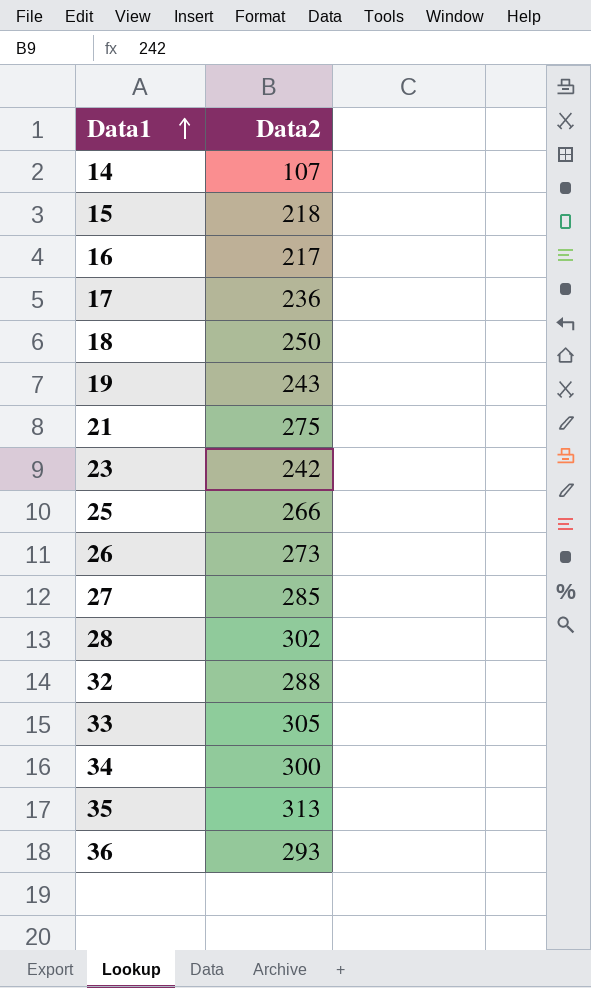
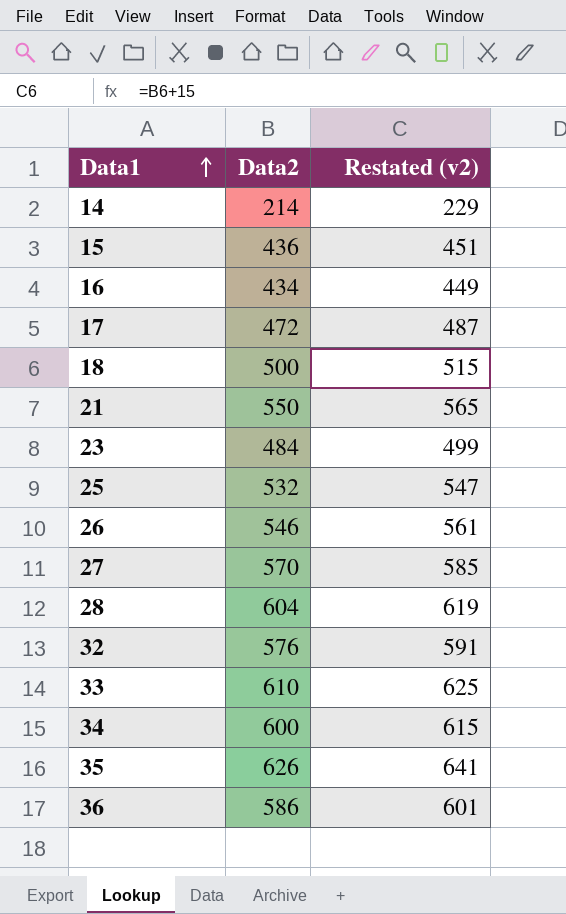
column Restated (v2) | formula: none -> [Data2] + 15
row 19: 243 -> none
14 | Data2: 107 -> 214
15 | Data2: 218 -> 436
16 | Data2: 217 -> 434
17 | Data2: 236 -> 472
18 | Data2: 250 -> 500
21 | Data2: 275 -> 550
23 | Data2: 242 -> 484
25 | Data2: 266 -> 532
26 | Data2: 273 -> 546
27 | Data2: 285 -> 570
28 | Data2: 302 -> 604
32 | Data2: 288 -> 576
33 | Data2: 305 -> 610
34 | Data2: 300 -> 600
35 | Data2: 313 -> 626
36 | Data2: 293 -> 586

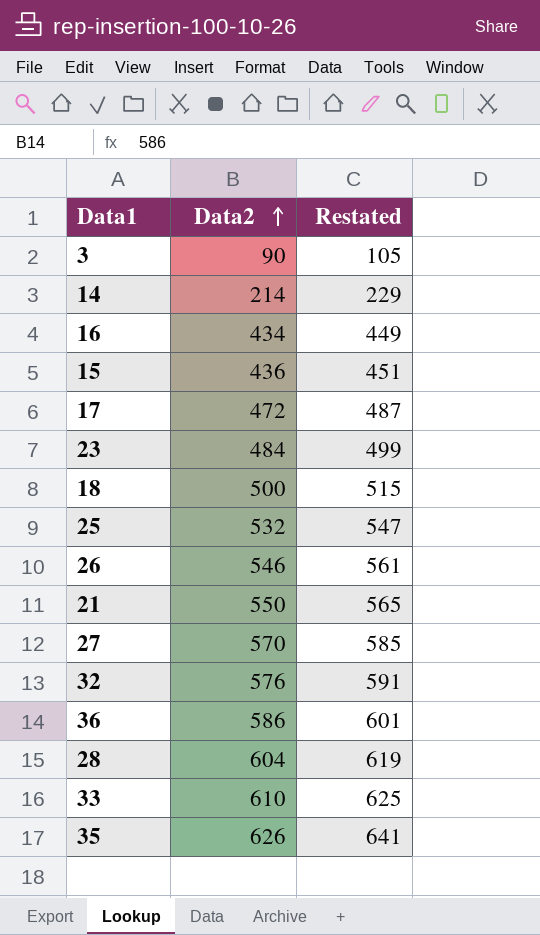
row order: Data1 ascending -> Data2 ascending
column name: Restated (v2) -> Restated
row 34: 600 | 615 -> none
row 3: none -> 90 | 105

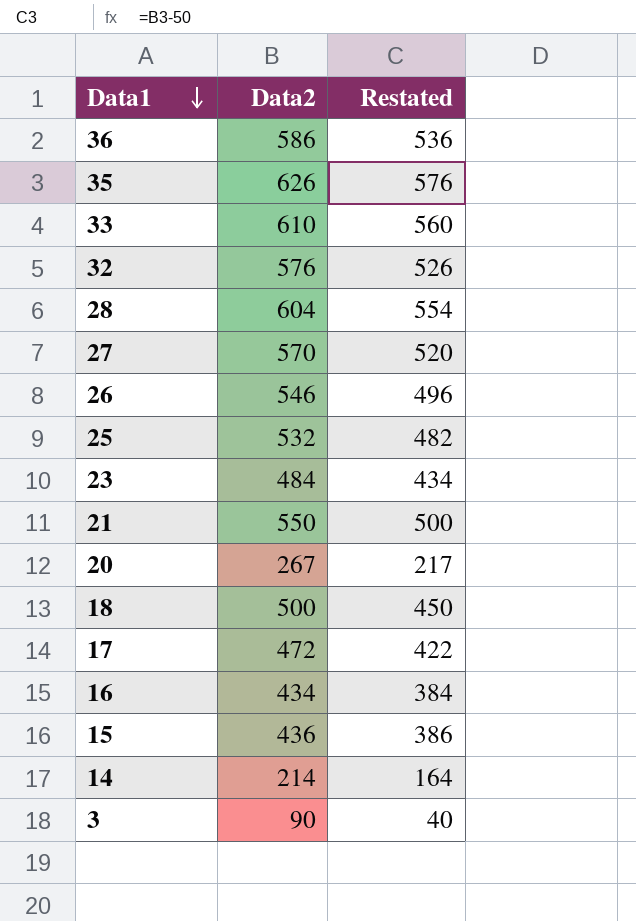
row order: Data2 ascending -> Data1 descending
column Restated | formula: [Data2] + 15 -> [Data2] - 50
row 20: none -> 267 | 217

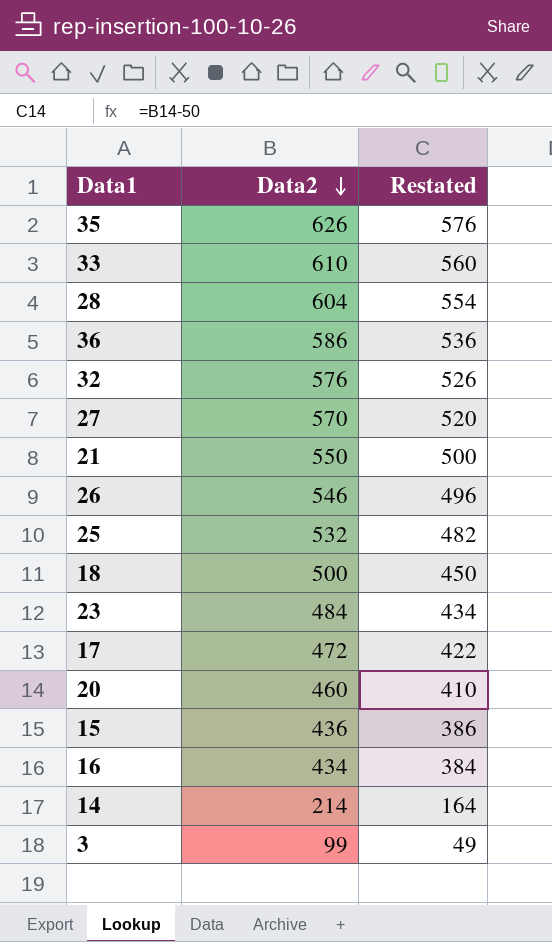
row order: Data1 descending -> Data2 descending
20 | Data2: 267 -> 460
20 | Restated: 217 -> 410
3 | Data2: 90 -> 99
3 | Restated: 40 -> 49

